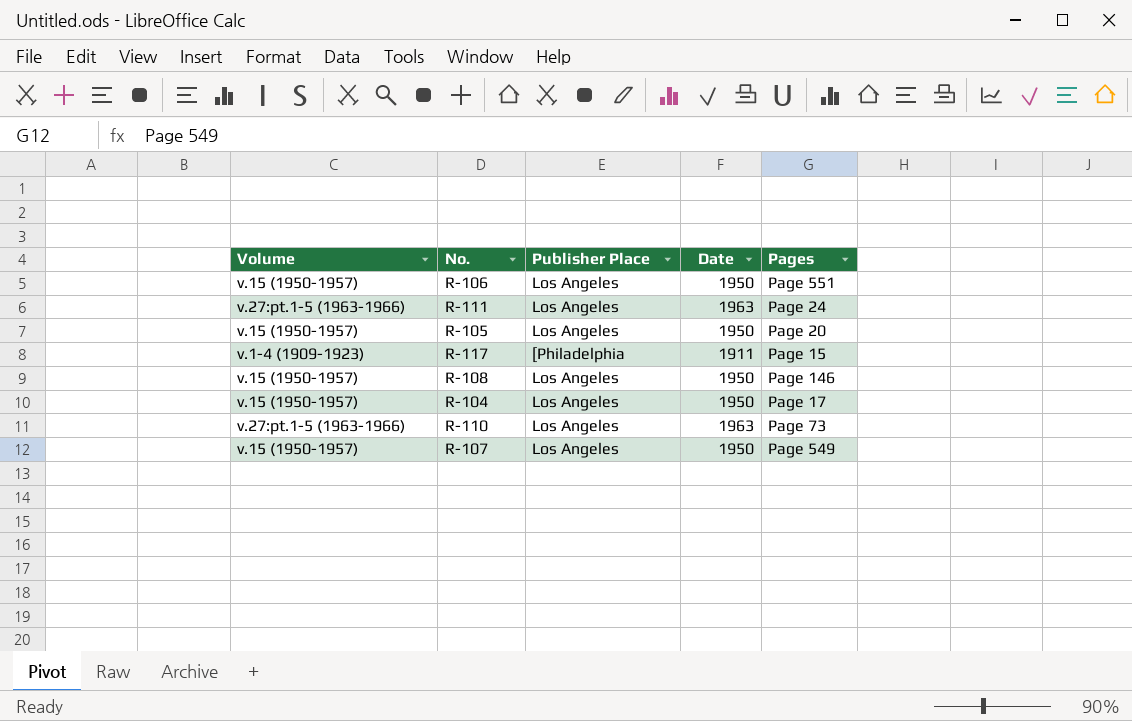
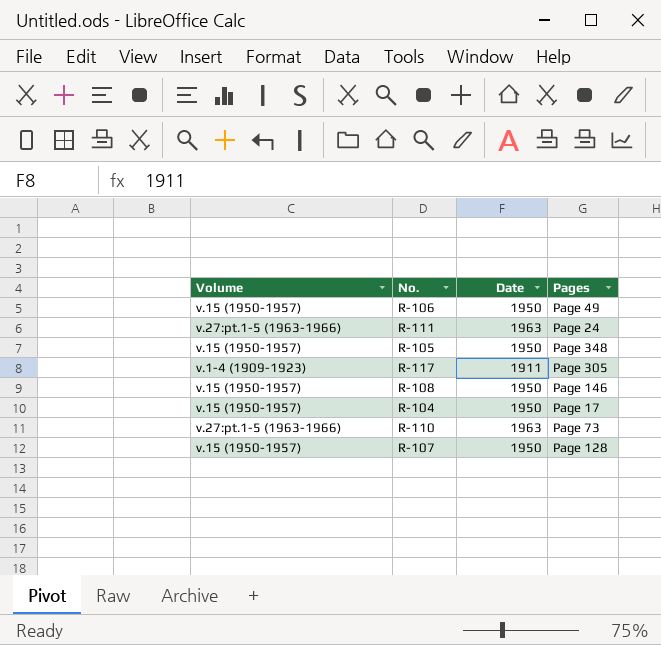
column Publisher Place | position: 3 -> none
R-106 | Pages: Page 551 -> Page 49
R-105 | Pages: Page 20 -> Page 348
R-117 | Pages: Page 15 -> Page 305
R-107 | Pages: Page 549 -> Page 128

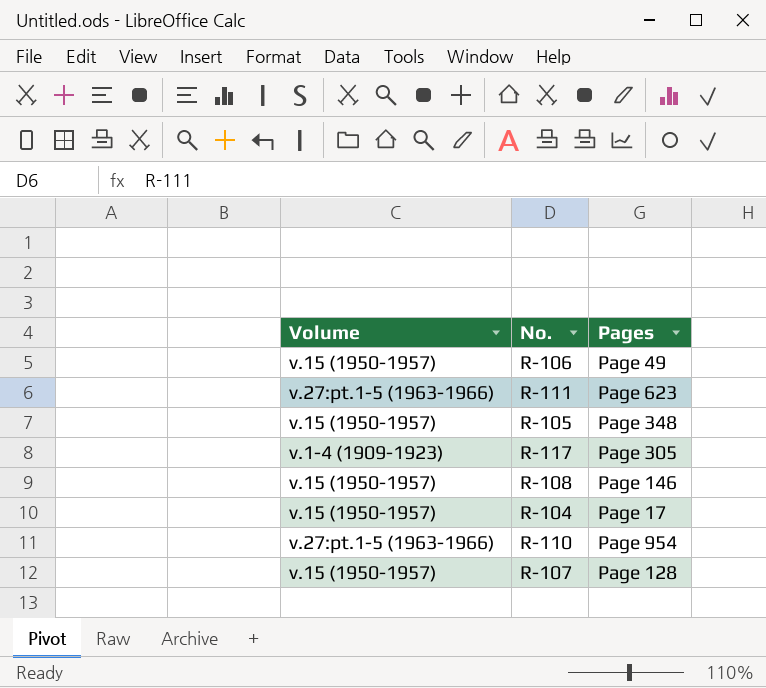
column Date | position: 3 -> none
R-111 | Pages: Page 24 -> Page 623
R-110 | Pages: Page 73 -> Page 954

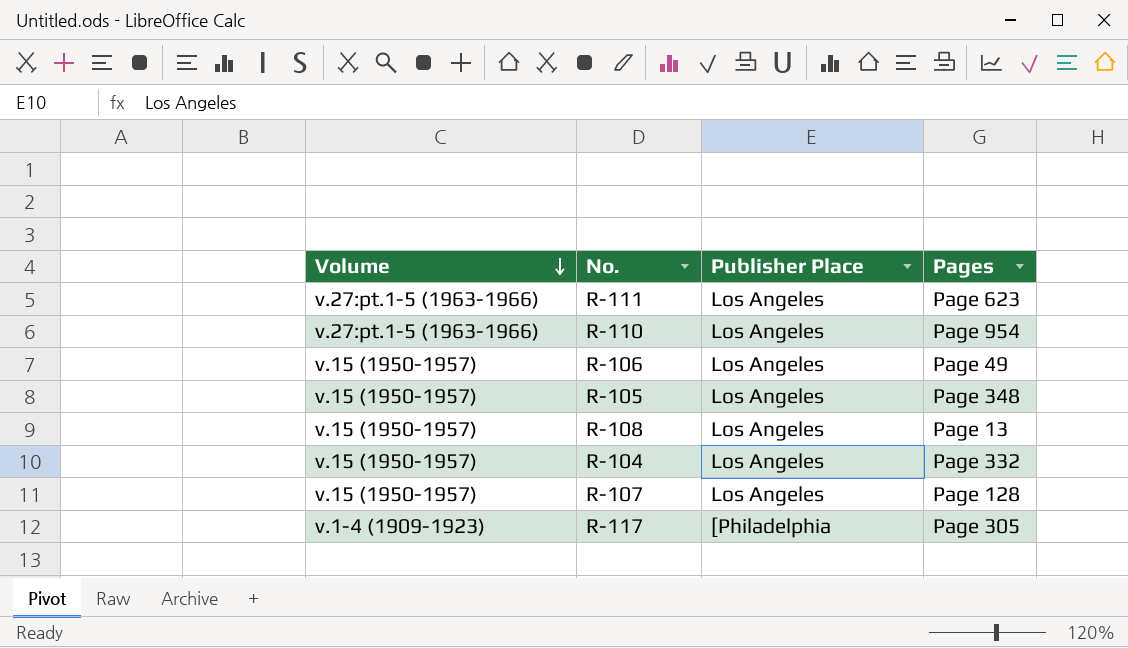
row order: none -> Volume descending
column Publisher Place | position: none -> 3
R-108 | Pages: Page 146 -> Page 13
R-104 | Pages: Page 17 -> Page 332

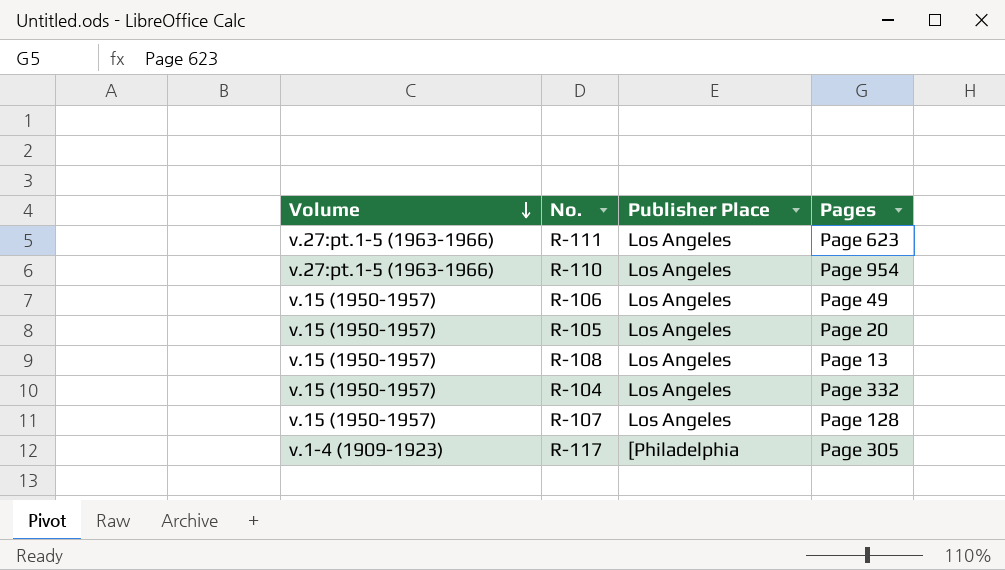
R-105 | Pages: Page 348 -> Page 20

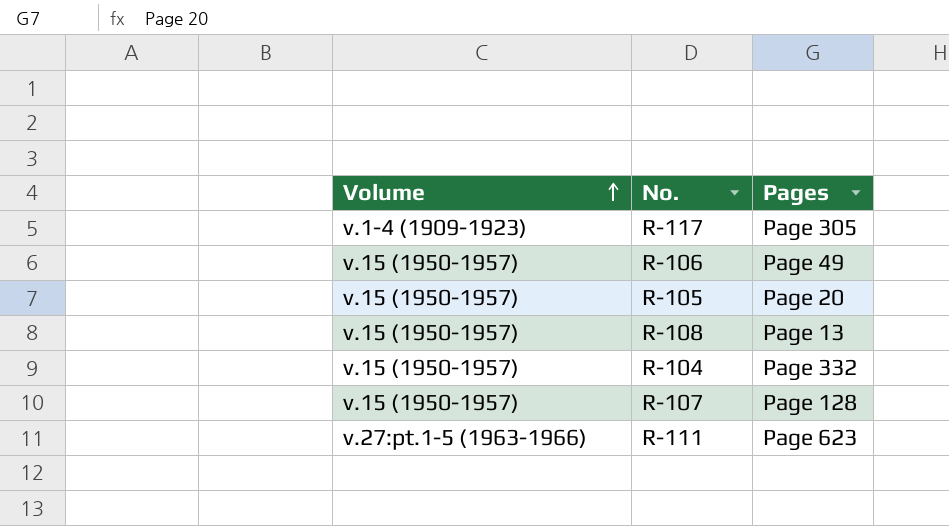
row order: Volume descending -> Volume ascending
column Publisher Place | position: 3 -> none
row R-110: v.27:pt.1-5 (1963-1966) | Los Angeles | Page 954 -> none

